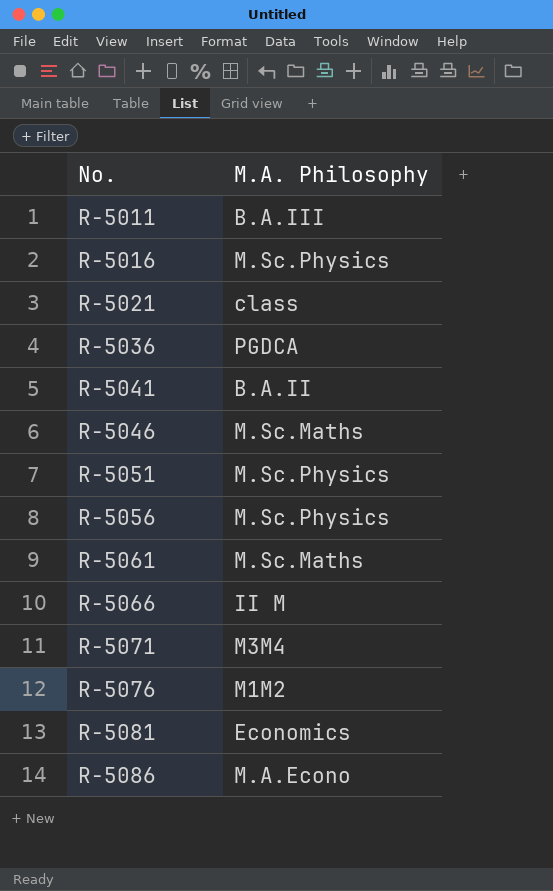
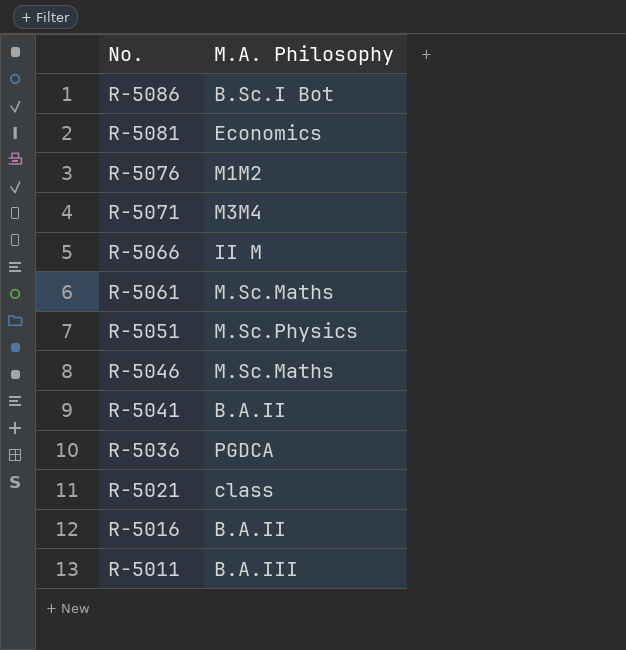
row order: No. ascending -> No. descending
row R-5056: M.Sc.Physics -> none
R-5086 | M.A. Philosophy: M.A.Econo -> B.Sc.I Bot
R-5016 | M.A. Philosophy: M.Sc.Physics -> B.A.II

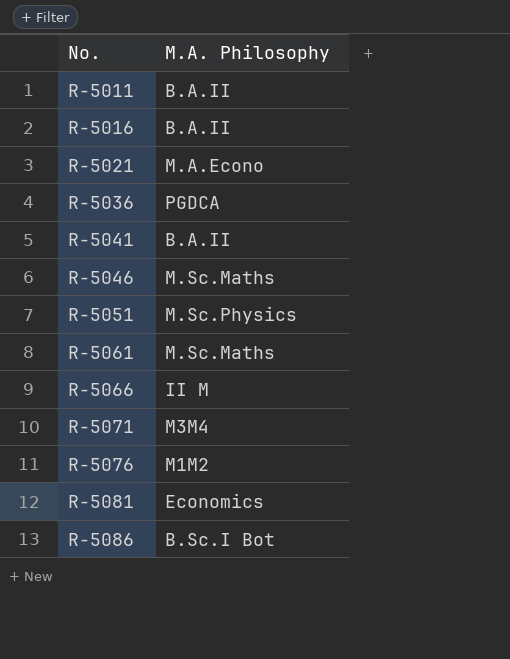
row order: No. descending -> No. ascending
R-5011 | M.A. Philosophy: B.A.III -> B.A.II
R-5021 | M.A. Philosophy: class -> M.A.Econo

